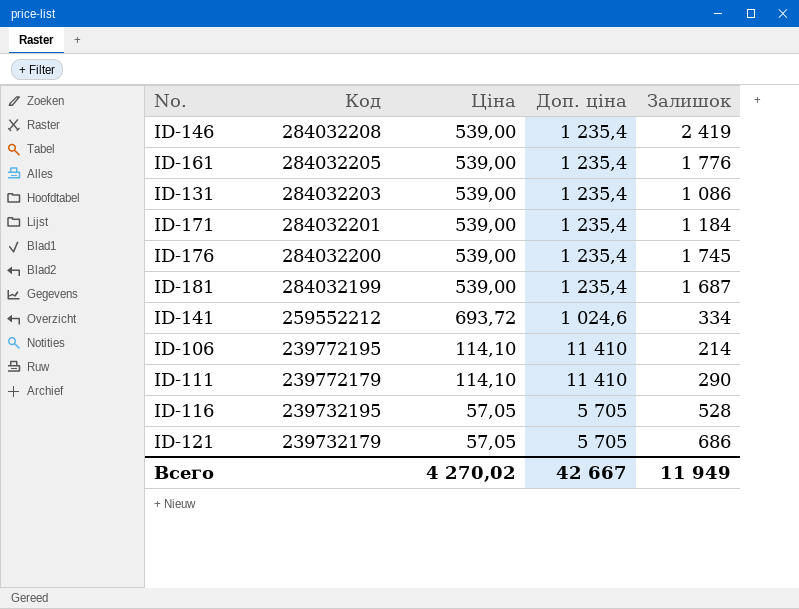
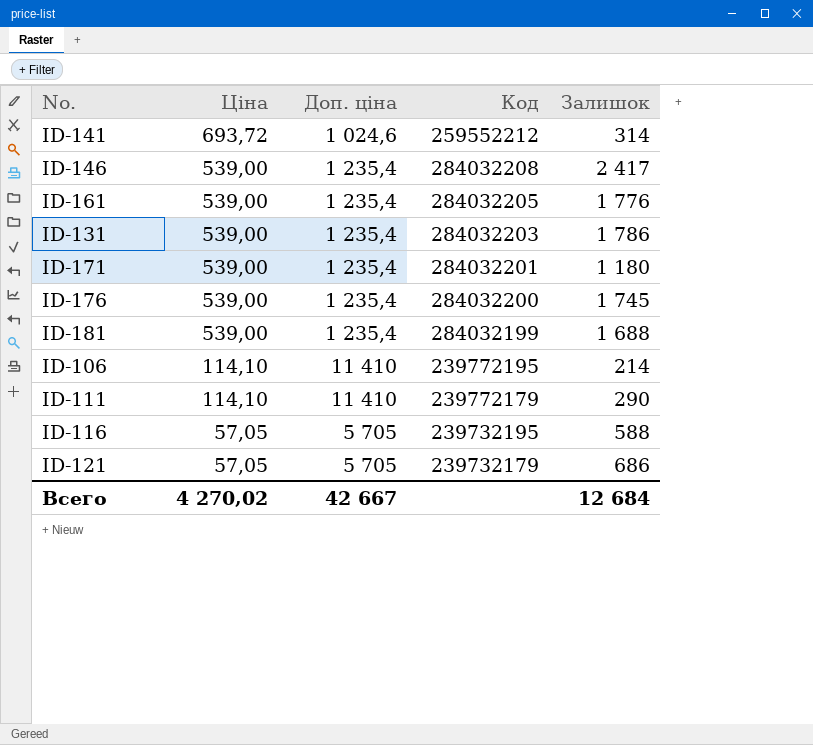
row order: Код descending -> Ціна descending
column Код | position: 2 -> 4
ID-141 | Залишок: 334 -> 314
ID-146 | Залишок: 2 419 -> 2 417
ID-131 | Залишок: 1 086 -> 1 786
ID-171 | Залишок: 1 184 -> 1 180
ID-181 | Залишок: 1 687 -> 1 688
ID-116 | Залишок: 528 -> 588
Всего | Залишок: 11 949 -> 12 684

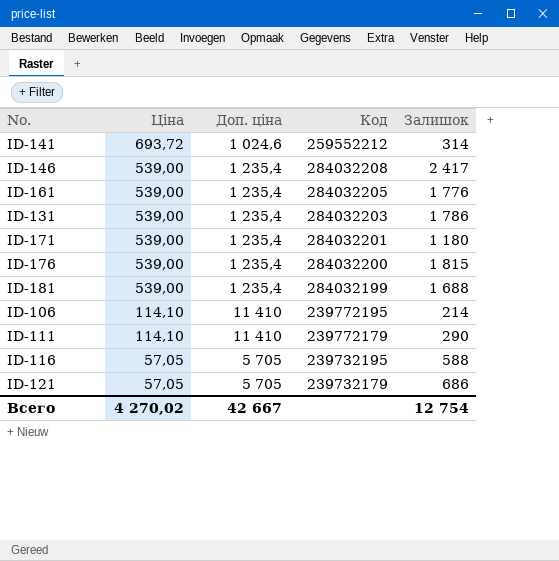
ID-176 | Залишок: 1 745 -> 1 815
Всего | Залишок: 12 684 -> 12 754

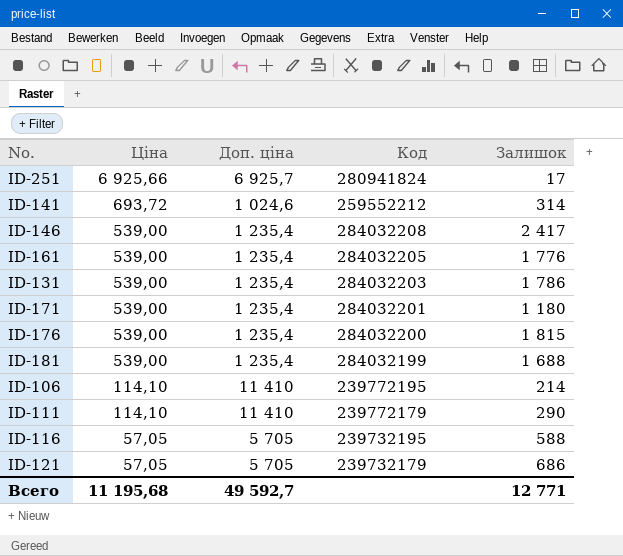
row ID-251: none -> 6 925,66 | 6 925,7 | 280941824 | 17
Всего | Ціна: 4 270,02 -> 11 195,68
Всего | Доп. ціна: 42 667 -> 49 592,7
Всего | Залишок: 12 754 -> 12 771

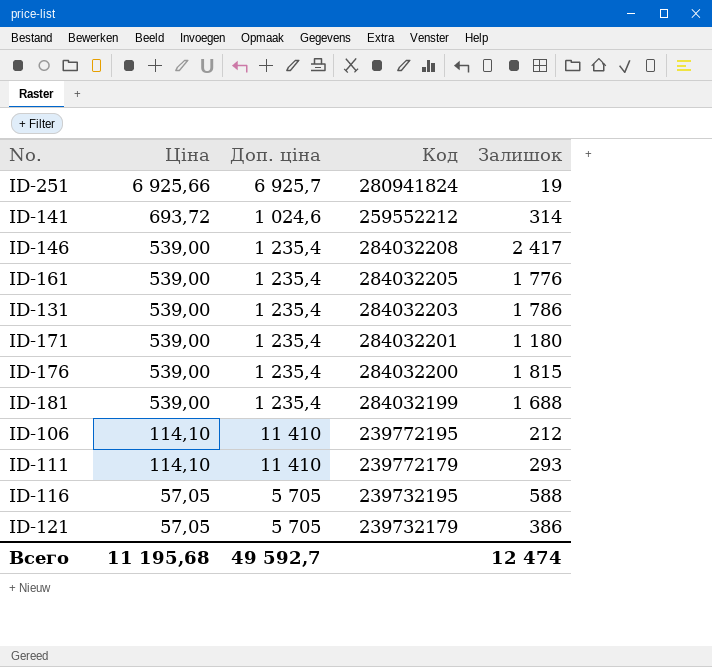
ID-251 | Залишок: 17 -> 19
ID-106 | Залишок: 214 -> 212
ID-111 | Залишок: 290 -> 293
ID-121 | Залишок: 686 -> 386
Всего | Залишок: 12 771 -> 12 474

